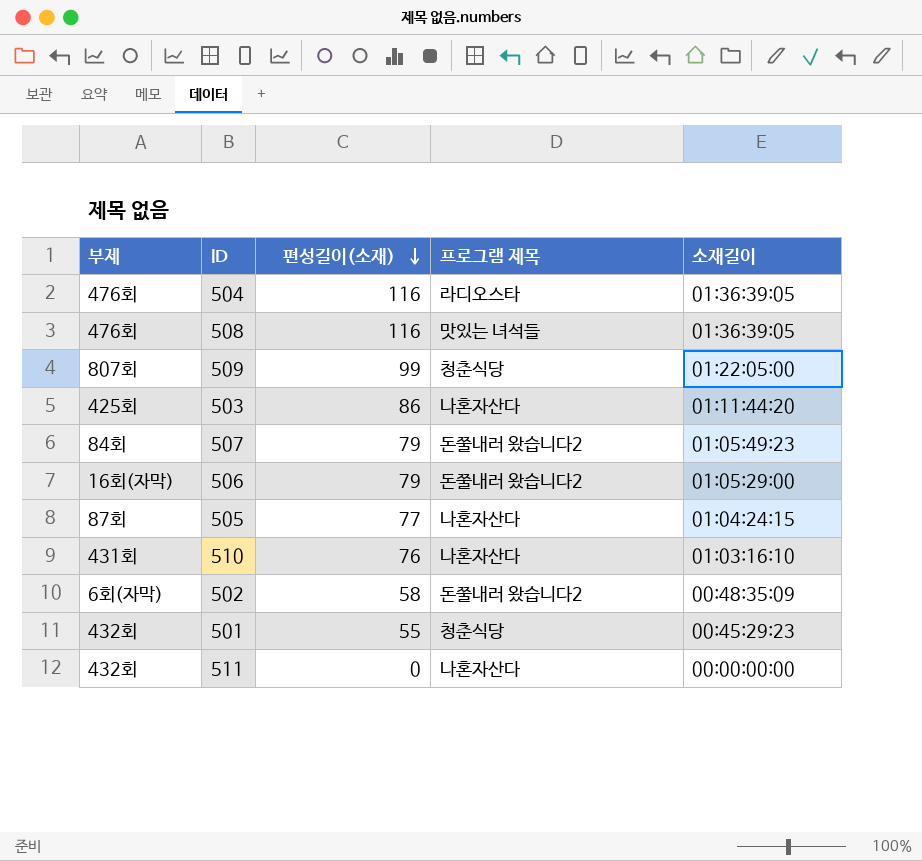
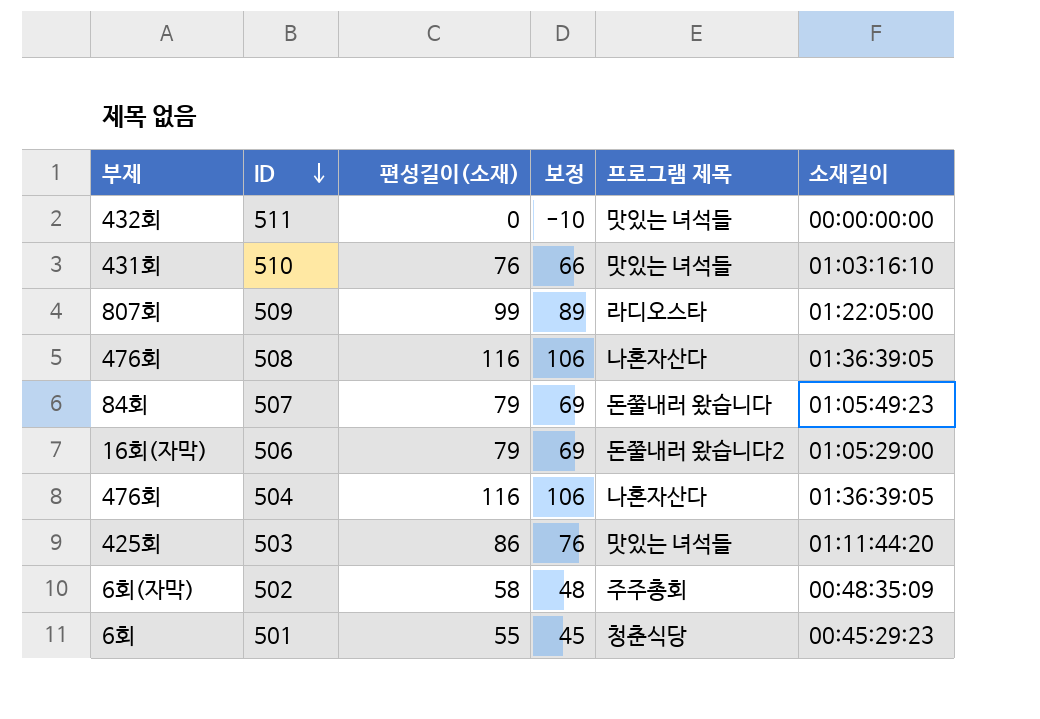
row order: 편성길이(소재) descending -> ID descending
column 보정 | formula: none -> [편성길이(소재)] - 10
row 505: 87회 | 77 | 나혼자산다 | 01:04:24:15 -> none
511 | 프로그램 제목: 나혼자산다 -> 맛있는 녀석들
510 | 프로그램 제목: 나혼자산다 -> 맛있는 녀석들
509 | 프로그램 제목: 청춘식당 -> 라디오스타
508 | 프로그램 제목: 맛있는 녀석들 -> 나혼자산다
507 | 프로그램 제목: 돈쭐내러 왔습니다2 -> 돈쭐내러 왔습니다
504 | 프로그램 제목: 라디오스타 -> 나혼자산다
503 | 프로그램 제목: 나혼자산다 -> 맛있는 녀석들
502 | 프로그램 제목: 돈쭐내러 왔습니다2 -> 주주총회
501 | 부제: 432회 -> 6회

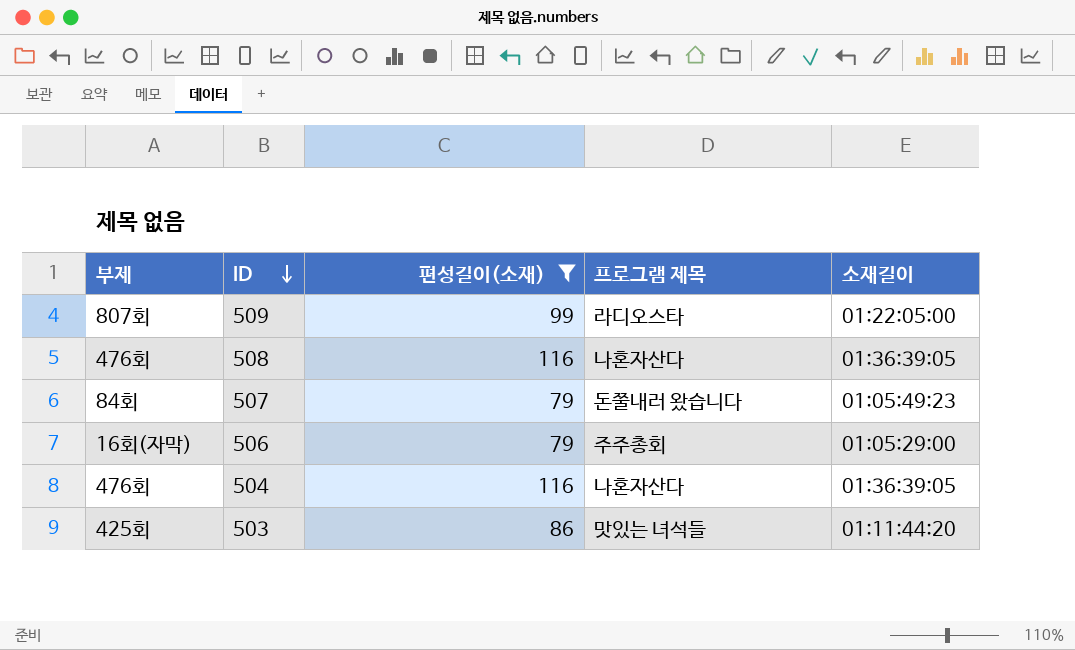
filter: none -> 편성길이(소재) >= 79
column 보정 | formula: [편성길이(소재)] - 10 -> none
506 | 프로그램 제목: 돈쭐내러 왔습니다2 -> 주주총회

